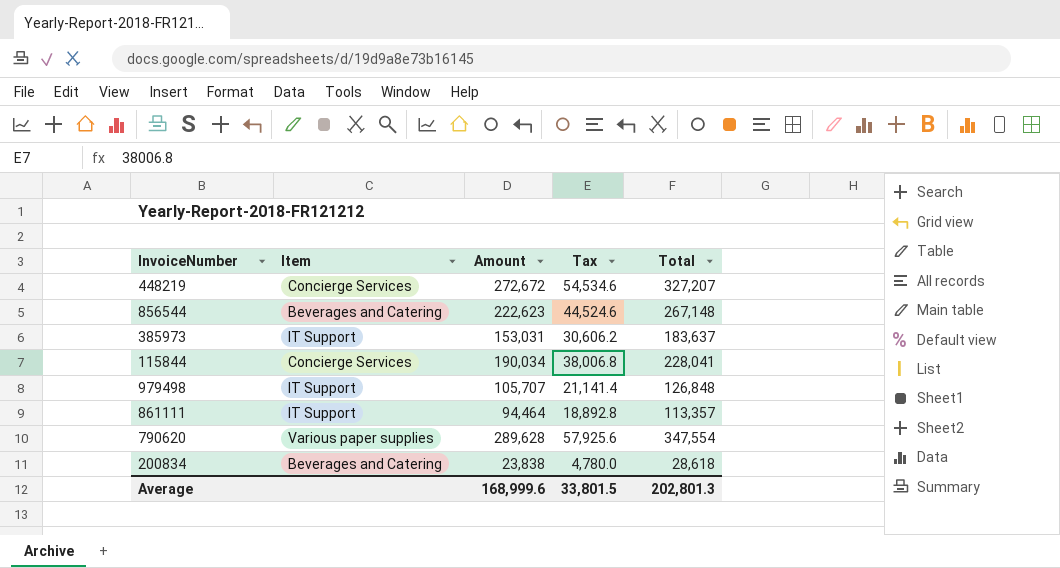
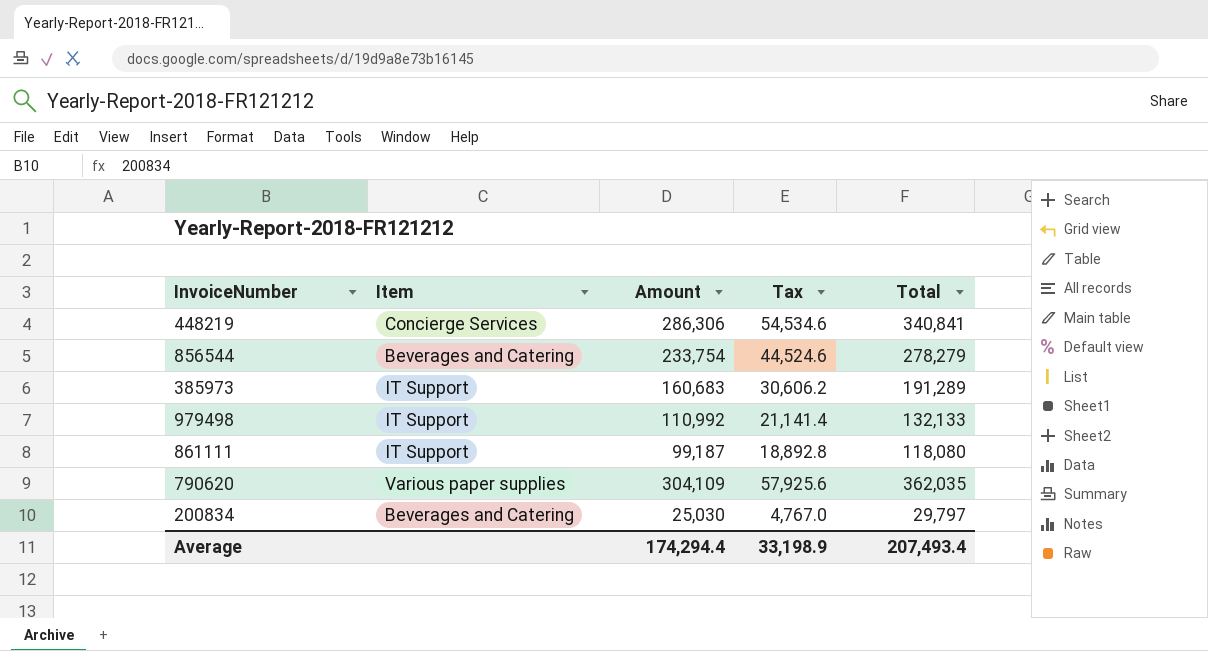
row 115844: Concierge Services | 190,034 | 38,006.8 | 228,041 -> none
448219 | Amount: 272,672 -> 286,306
448219 | Total: 327,207 -> 340,841
856544 | Amount: 222,623 -> 233,754
856544 | Total: 267,148 -> 278,279
385973 | Amount: 153,031 -> 160,683
385973 | Total: 183,637 -> 191,289
979498 | Amount: 105,707 -> 110,992
979498 | Total: 126,848 -> 132,133
861111 | Amount: 94,464 -> 99,187
861111 | Total: 113,357 -> 118,080
790620 | Amount: 289,628 -> 304,109
790620 | Total: 347,554 -> 362,035
200834 | Amount: 23,838 -> 25,030
200834 | Tax: 4,780.0 -> 4,767.0
200834 | Total: 28,618 -> 29,797
Average | Amount: 168,999.6 -> 174,294.4
Average | Tax: 33,801.5 -> 33,198.9
Average | Total: 202,801.3 -> 207,493.4

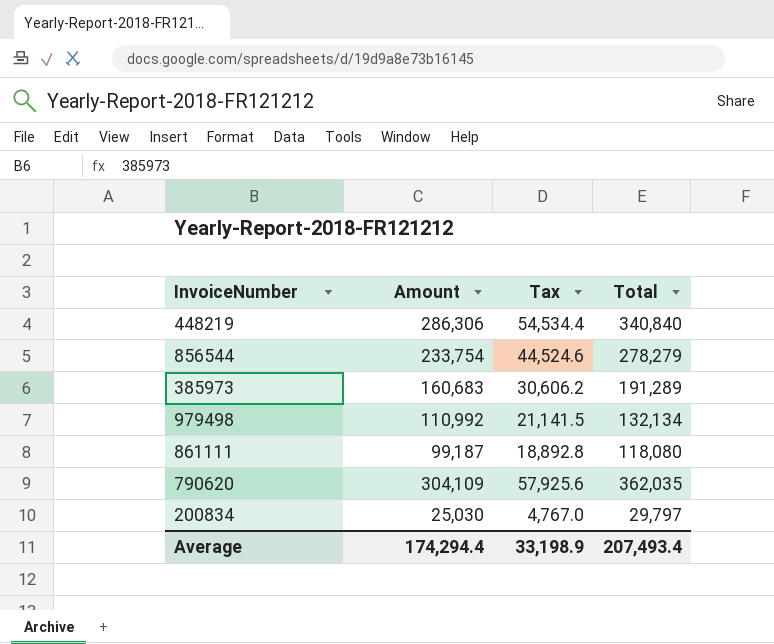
column Item | position: 2 -> none
448219 | Tax: 54,534.6 -> 54,534.4
448219 | Total: 340,841 -> 340,840
979498 | Tax: 21,141.4 -> 21,141.5
979498 | Total: 132,133 -> 132,134

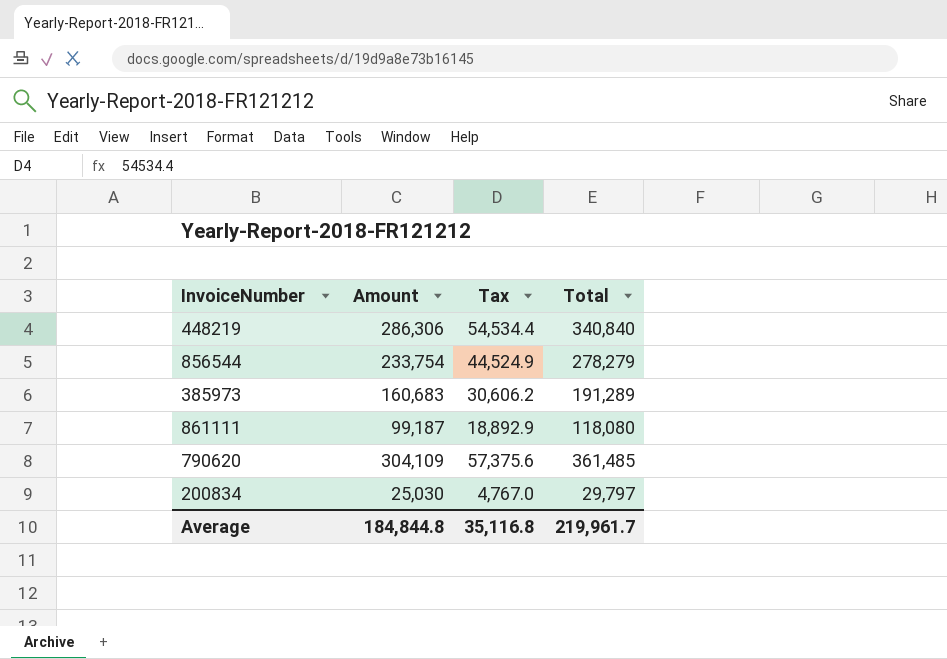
row 979498: 110,992 | 21,141.5 | 132,134 -> none
856544 | Tax: 44,524.6 -> 44,524.9
861111 | Tax: 18,892.8 -> 18,892.9
790620 | Tax: 57,925.6 -> 57,375.6
790620 | Total: 362,035 -> 361,485
Average | Amount: 174,294.4 -> 184,844.8
Average | Tax: 33,198.9 -> 35,116.8
Average | Total: 207,493.4 -> 219,961.7

